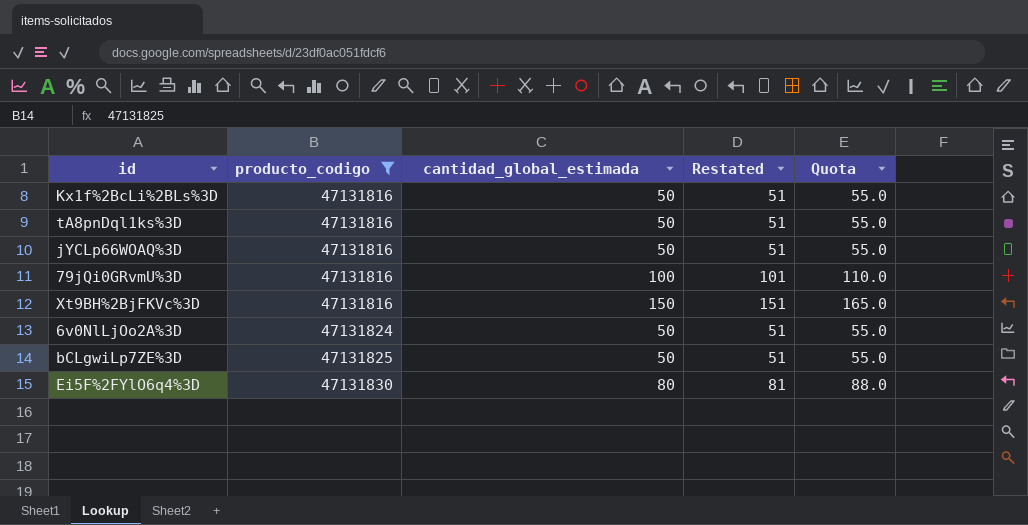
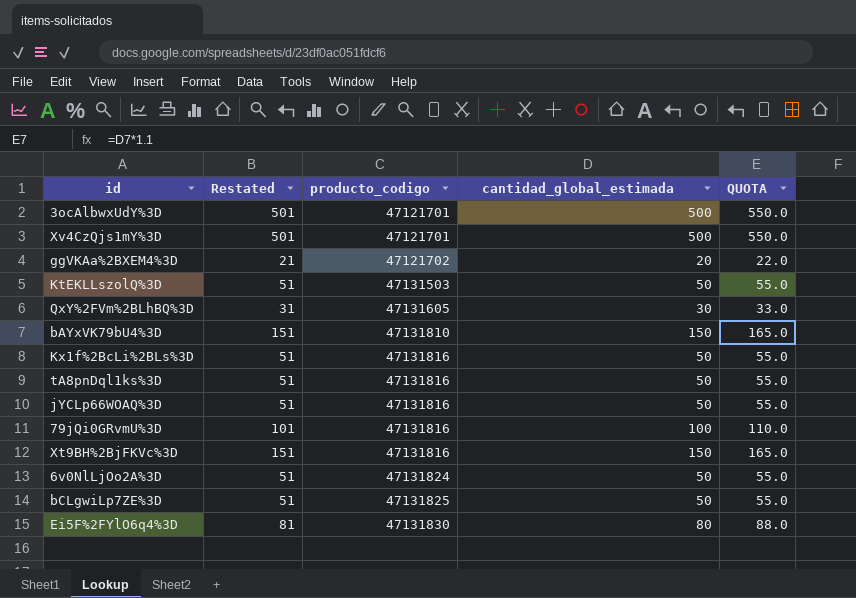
filter: producto_codigo >= 47131816 -> none
column Restated | position: 4 -> 2
column name: Quota -> QUOTA

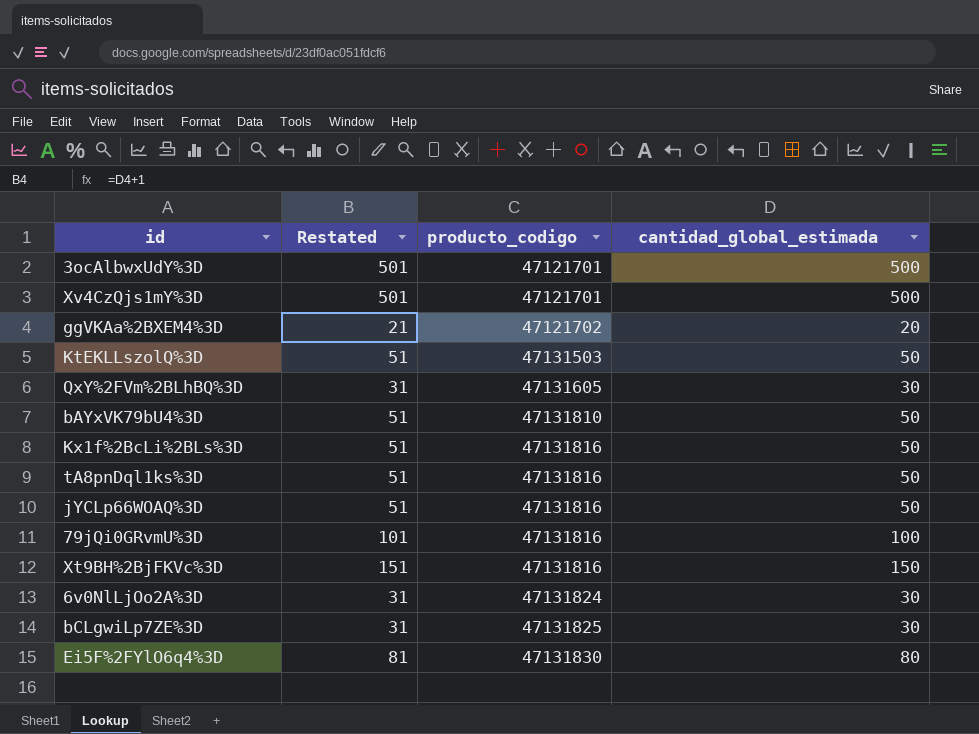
column QUOTA | formula: [cantidad_global_estimada] * 1.1 -> none
bAYxVK79bU4%3D | Restated: 151 -> 51
bAYxVK79bU4%3D | cantidad_global_estimada: 150 -> 50
6v0NlLjOo2A%3D | Restated: 51 -> 31
6v0NlLjOo2A%3D | cantidad_global_estimada: 50 -> 30
bCLgwiLp7ZE%3D | Restated: 51 -> 31
bCLgwiLp7ZE%3D | cantidad_global_estimada: 50 -> 30

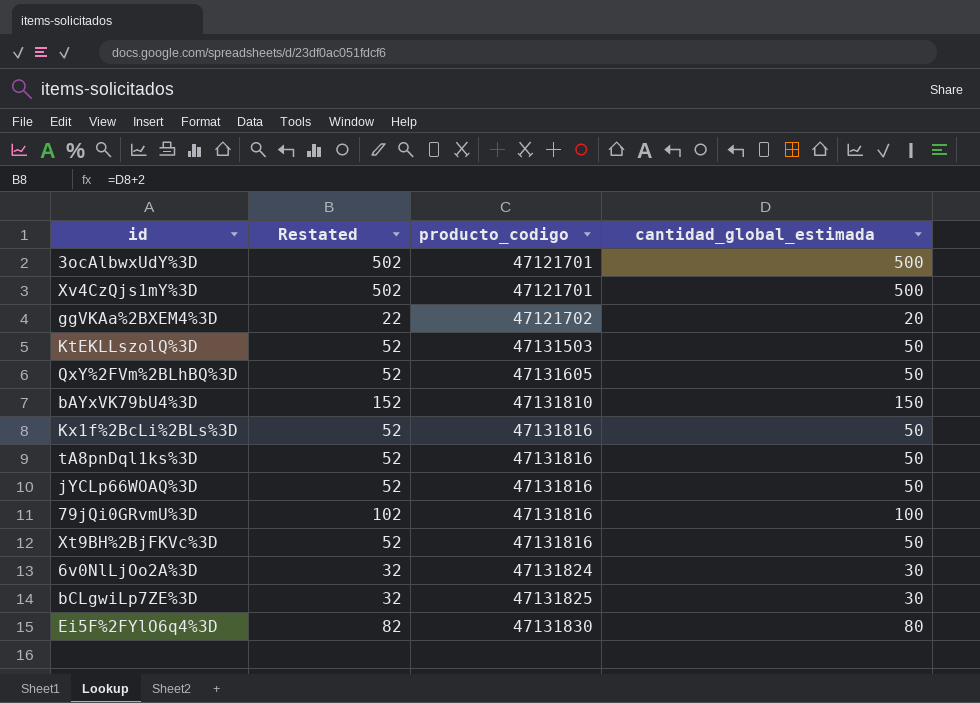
column Restated | formula: [cantidad_global_estimada] + 1 -> [cantidad_global_estimada] + 2
QxY%2FVm%2BLhBQ%3D | cantidad_global_estimada: 30 -> 50
bAYxVK79bU4%3D | cantidad_global_estimada: 50 -> 150
Xt9BH%2BjFKVc%3D | cantidad_global_estimada: 150 -> 50

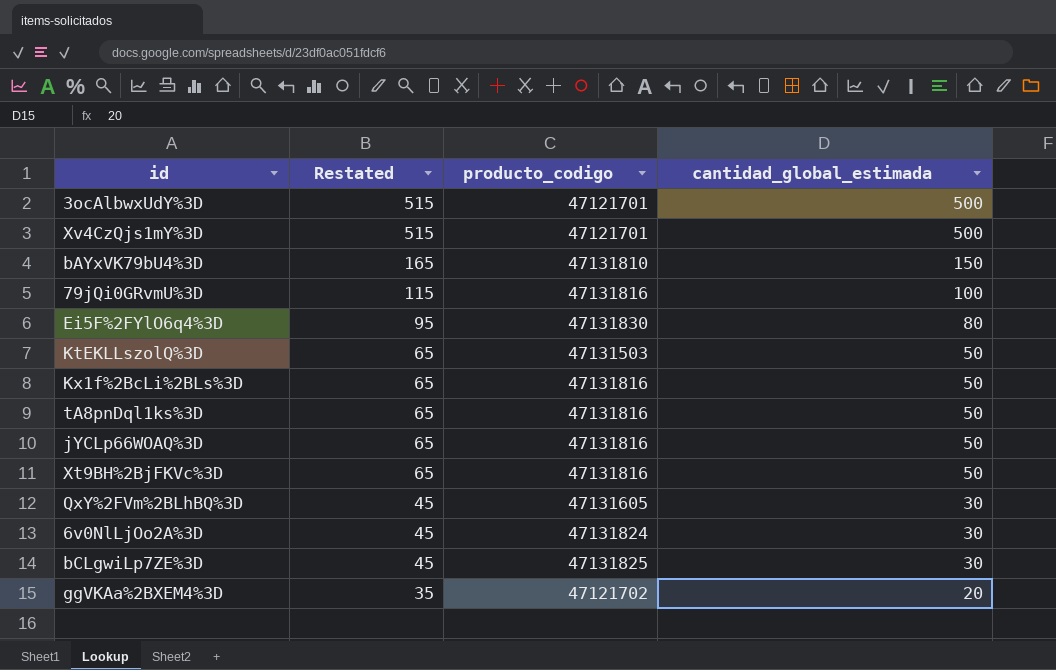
row order: producto_codigo ascending -> Restated descending
column Restated | formula: [cantidad_global_estimada] + 2 -> [cantidad_global_estimada] + 15
QxY%2FVm%2BLhBQ%3D | cantidad_global_estimada: 50 -> 30

